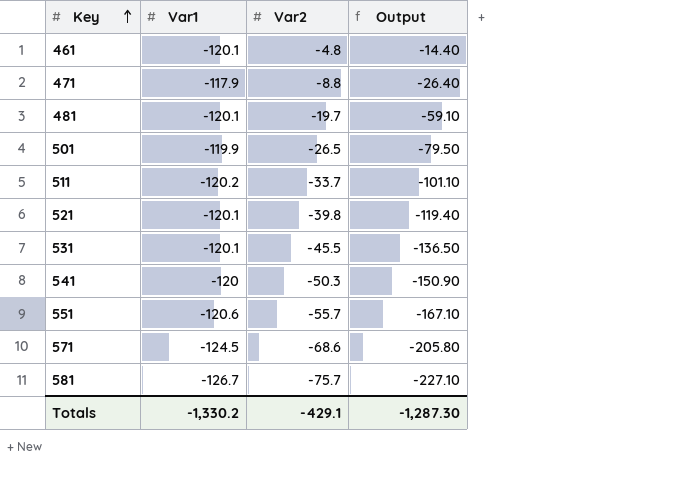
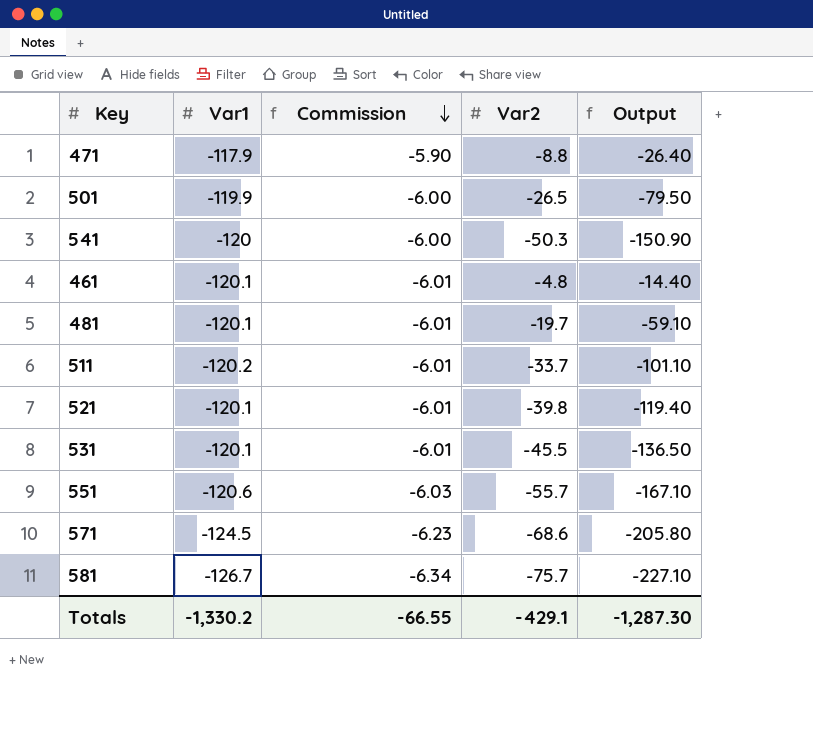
row order: Key ascending -> Commission descending
column Commission | formula: none -> [Var1] * 0.05

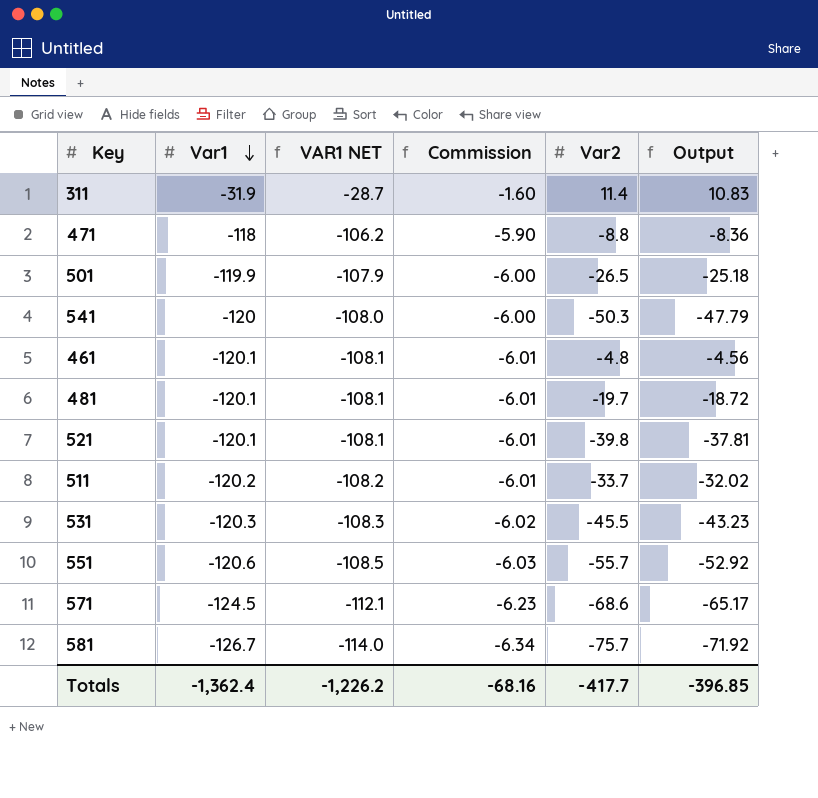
row order: Commission descending -> Var1 descending
column VAR1 NET | formula: none -> [Var1] * 0.9
column Output | formula: [Var2] * 3 -> [Var2] * 0.95
row 311: none -> -31.9 | -28.7 | -1.60 | 11.4 | 10.83
471 | Var1: -117.9 -> -118
531 | Var1: -120.1 -> -120.3
531 | Commission: -6.01 -> -6.02
Totals | Var1: -1,330.2 -> -1,362.4
Totals | Commission: -66.55 -> -68.16
Totals | Var2: -429.1 -> -417.7
Totals | Output: -1,287.30 -> -396.85

